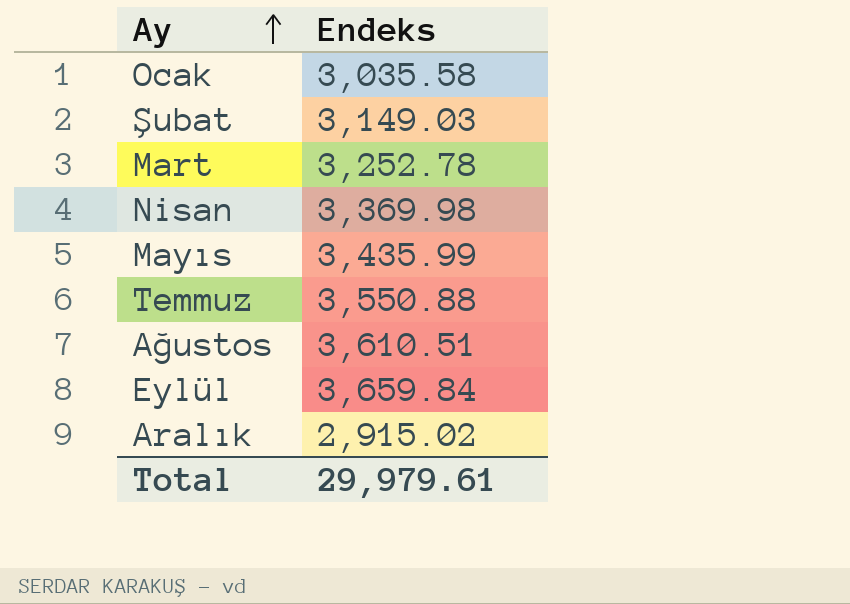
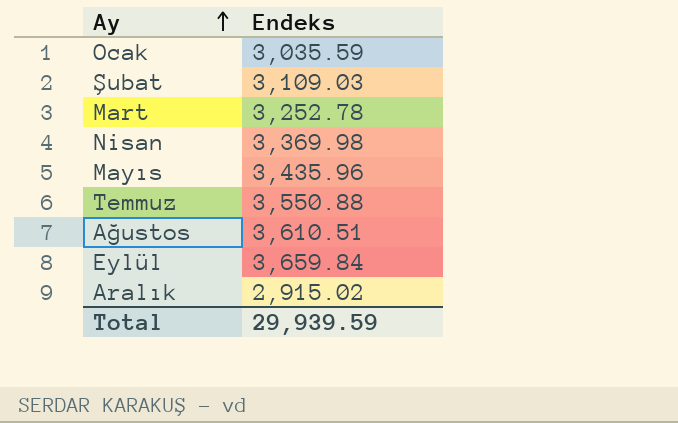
Ocak | Endeks: 3,035.58 -> 3,035.59
Şubat | Endeks: 3,149.03 -> 3,109.03
Mayıs | Endeks: 3,435.99 -> 3,435.96
Total | Endeks: 29,979.61 -> 29,939.59

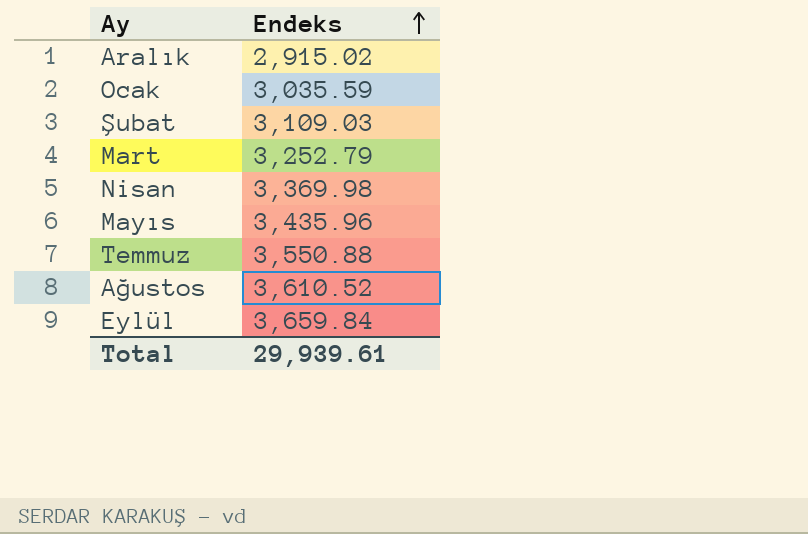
row order: Ay ascending -> Endeks ascending
Mart | Endeks: 3,252.78 -> 3,252.79
Ağustos | Endeks: 3,610.51 -> 3,610.52
Total | Endeks: 29,939.59 -> 29,939.61

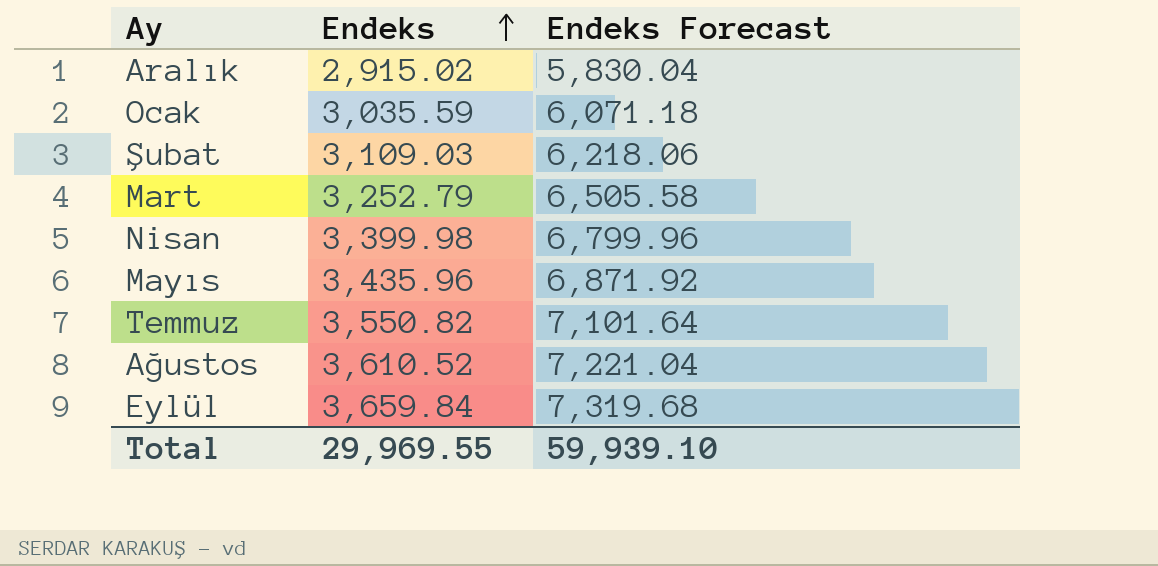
column Endeks Forecast | formula: none -> [Endeks] * 2
Nisan | Endeks: 3,369.98 -> 3,399.98
Temmuz | Endeks: 3,550.88 -> 3,550.82
Total | Endeks: 29,939.61 -> 29,969.55

